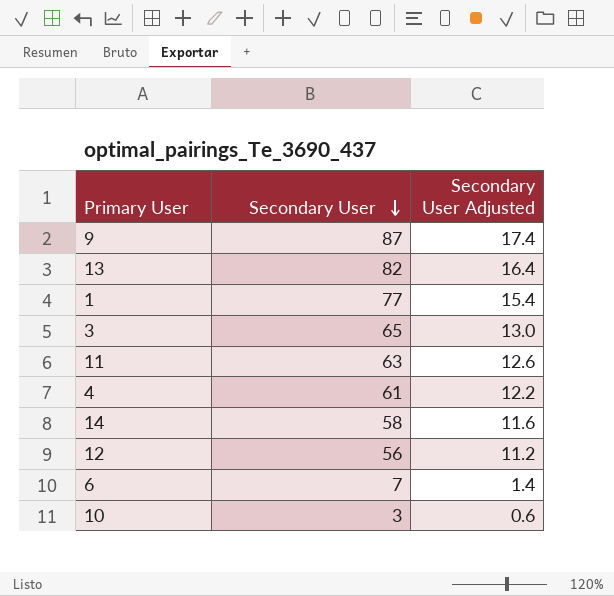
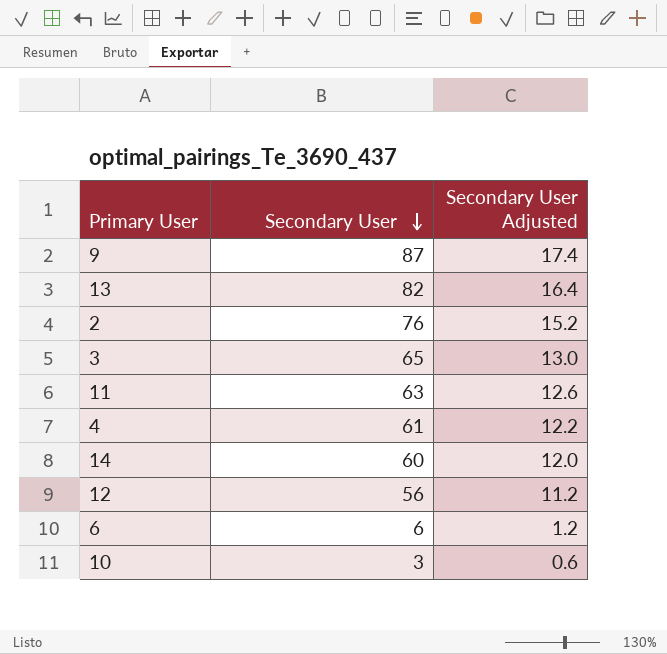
row 1: 77 | 15.4 -> none
row 2: none -> 76 | 15.2
14 | Secondary User: 58 -> 60
14 | Secondary User Adjusted: 11.6 -> 12.0
6 | Secondary User: 7 -> 6
6 | Secondary User Adjusted: 1.4 -> 1.2

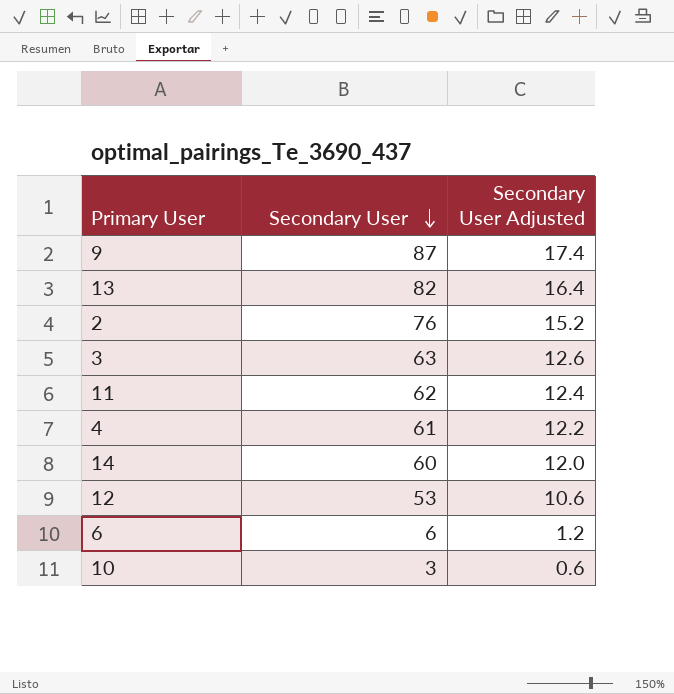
3 | Secondary User: 65 -> 63
3 | Secondary User Adjusted: 13.0 -> 12.6
11 | Secondary User: 63 -> 62
11 | Secondary User Adjusted: 12.6 -> 12.4
12 | Secondary User: 56 -> 53
12 | Secondary User Adjusted: 11.2 -> 10.6

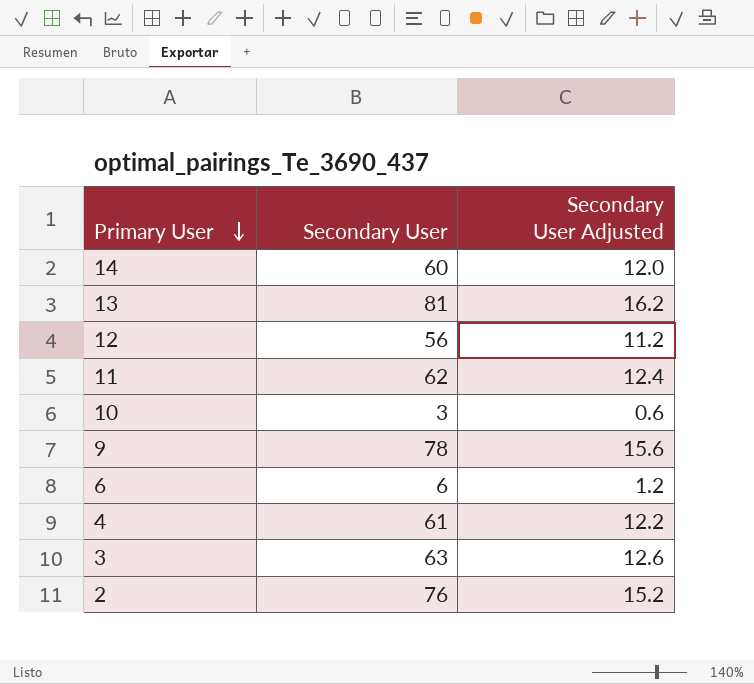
row order: Secondary User descending -> Primary User descending
13 | Secondary User: 82 -> 81
13 | Secondary User Adjusted: 16.4 -> 16.2
12 | Secondary User: 53 -> 56
12 | Secondary User Adjusted: 10.6 -> 11.2
9 | Secondary User: 87 -> 78
9 | Secondary User Adjusted: 17.4 -> 15.6

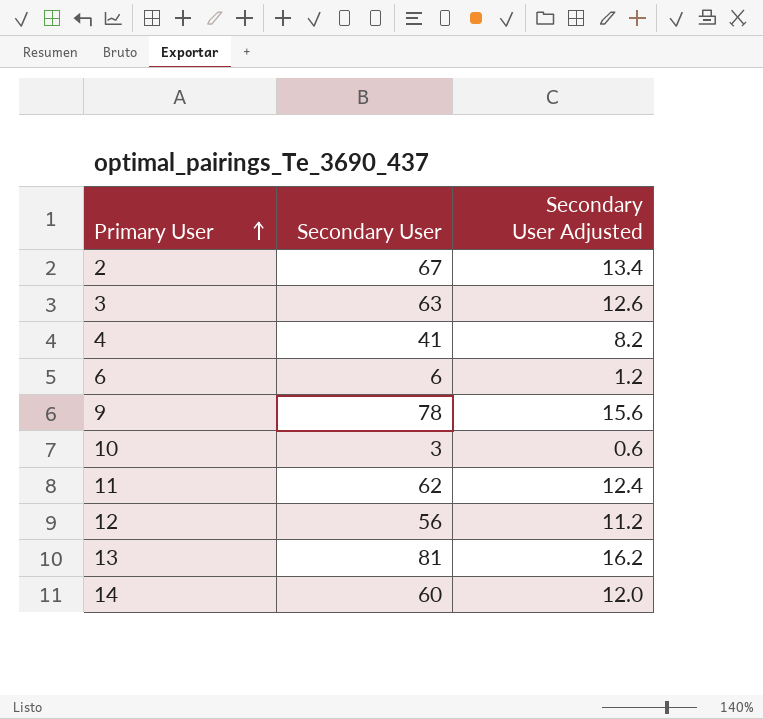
row order: Primary User descending -> Primary User ascending
2 | Secondary User: 76 -> 67
2 | Secondary User Adjusted: 15.2 -> 13.4
4 | Secondary User: 61 -> 41
4 | Secondary User Adjusted: 12.2 -> 8.2

